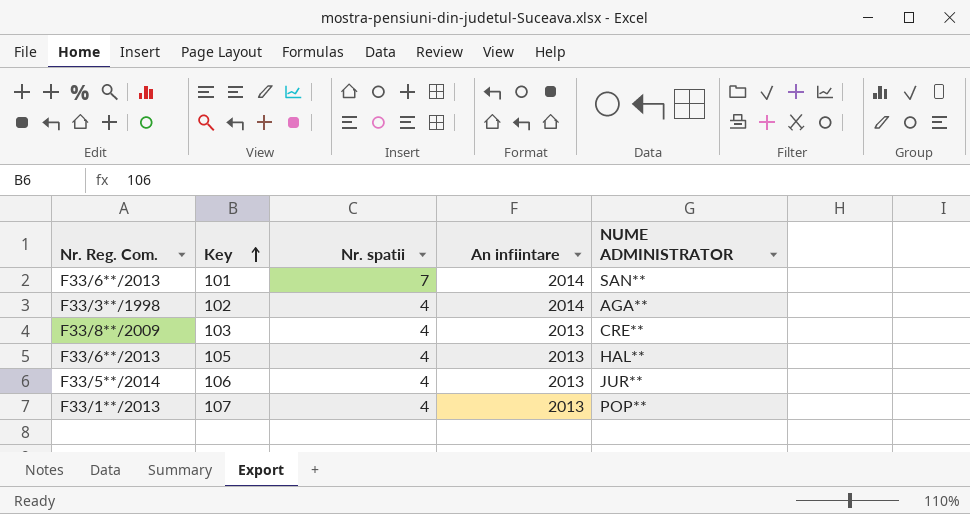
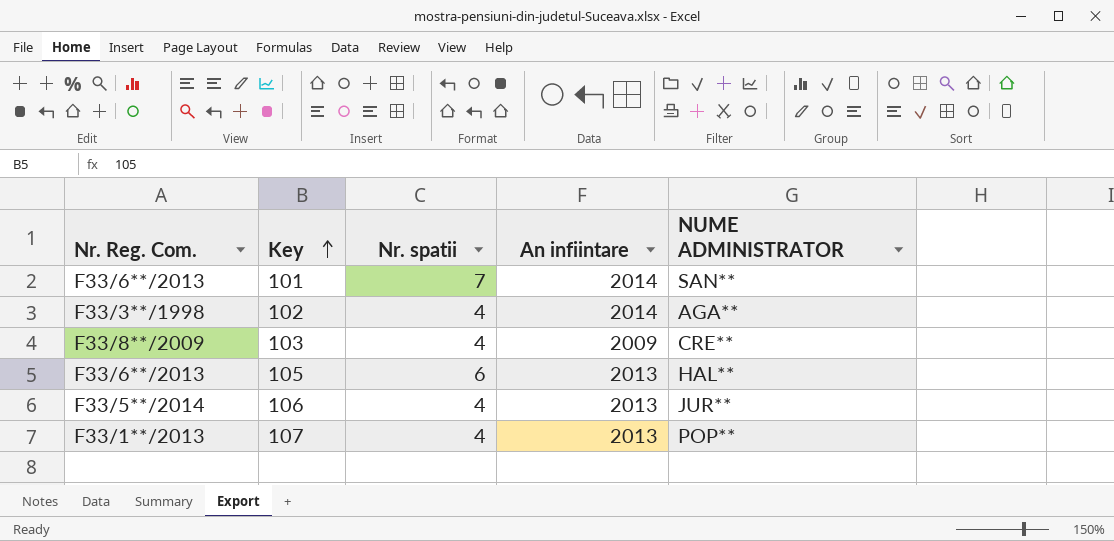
103 | An infiintare: 2013 -> 2009
105 | Nr. spatii: 4 -> 6

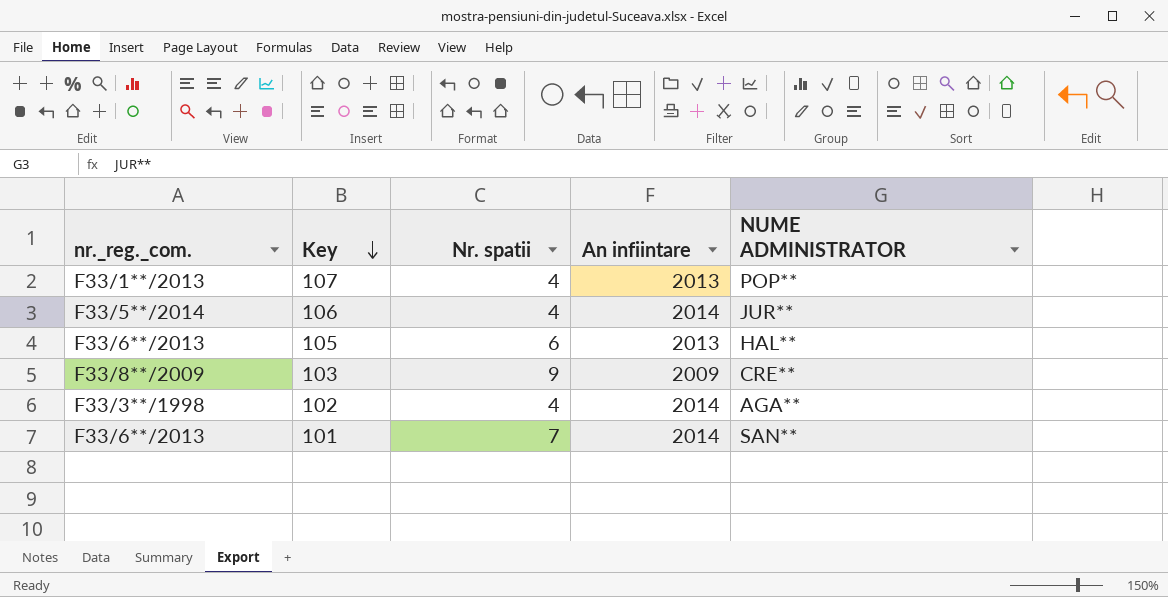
row order: Key ascending -> Key descending
column name: Nr. Reg. Com. -> nr._reg._com.
106 | An infiintare: 2013 -> 2014
103 | Nr. spatii: 4 -> 9

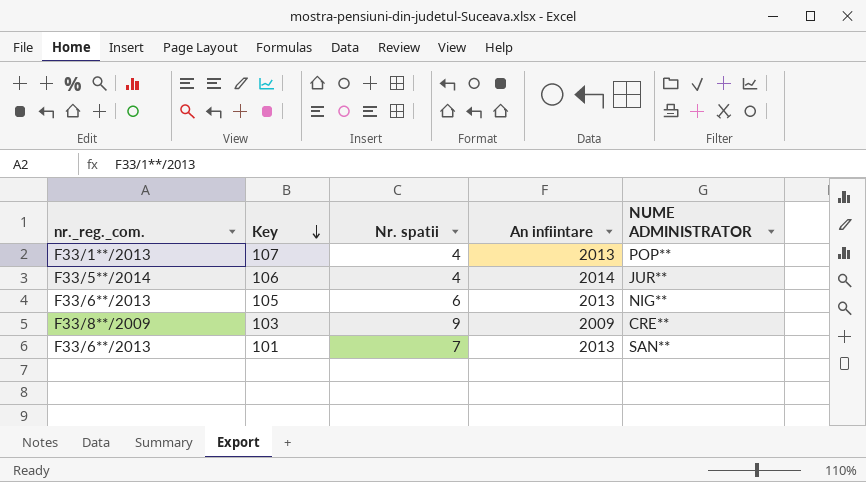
row 102: F33/3**/1998 | 4 | 2014 | AGA** -> none
105 | NUME ADMINISTRATOR: HAL** -> NIG**
101 | An infiintare: 2014 -> 2013

